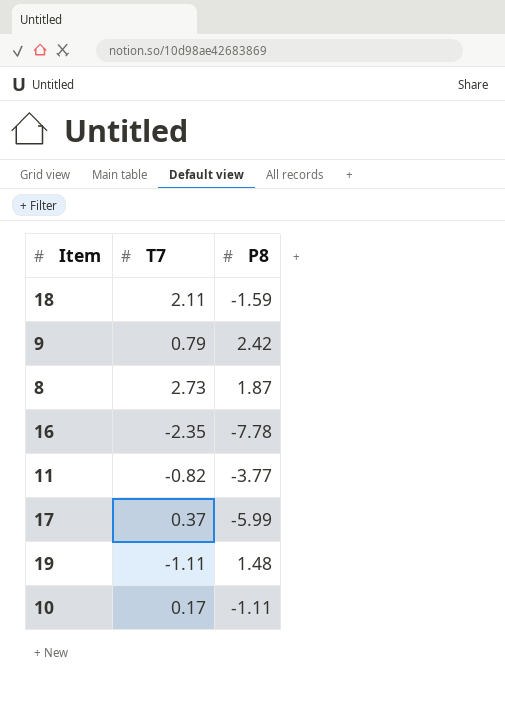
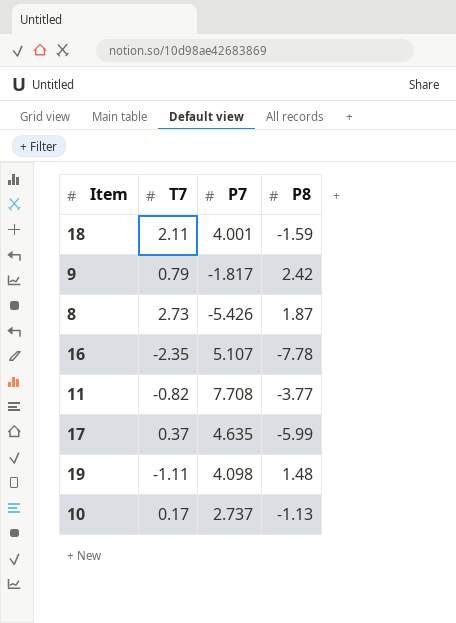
column P7 | position: none -> 3
10 | P8: -1.11 -> -1.13

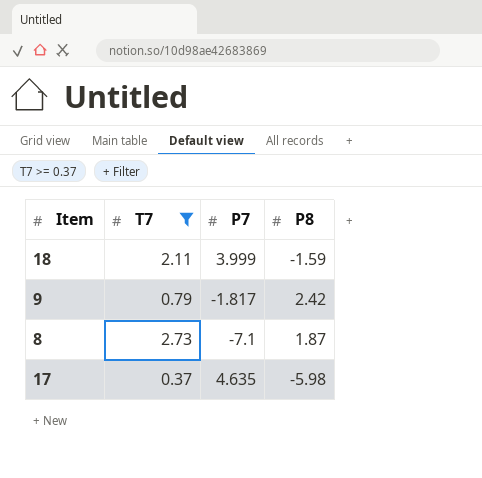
filter: none -> T7 >= 0.37
18 | P7: 4.001 -> 3.999
8 | P7: -5.426 -> -7.1
17 | P8: -5.99 -> -5.98

